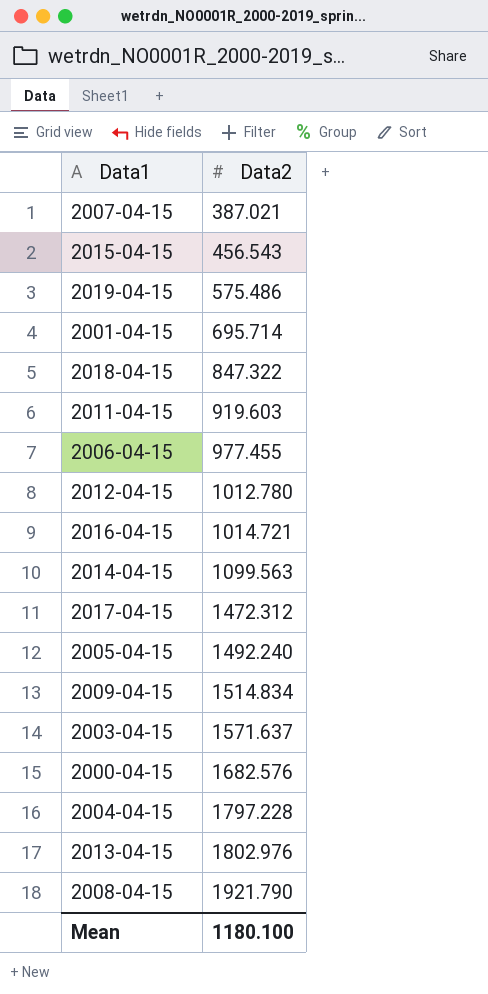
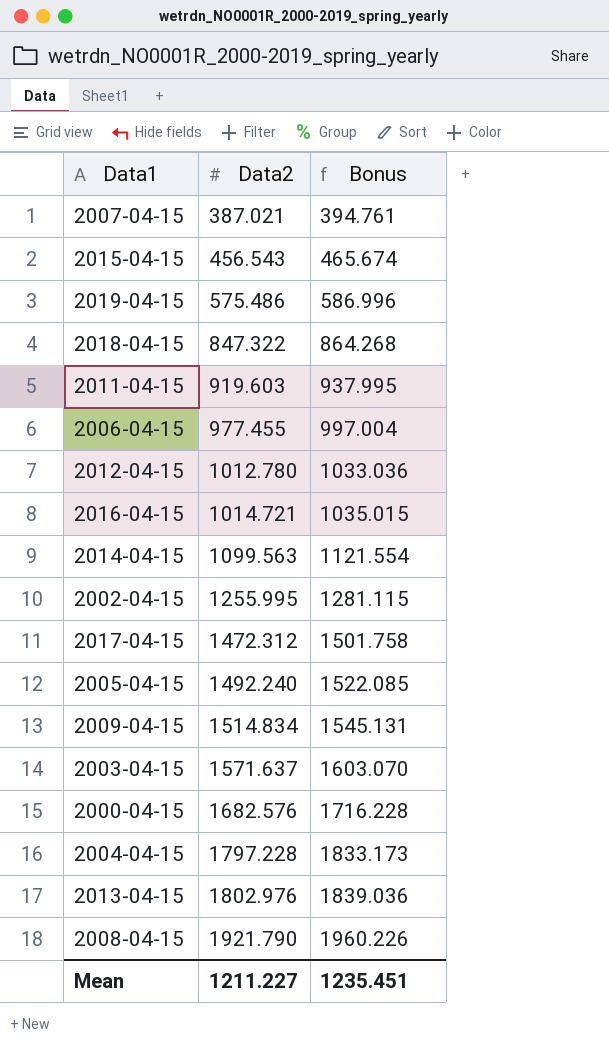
column Bonus | formula: none -> [Data2] * 1.02
row 2001-04-15: 695.714 -> none
row 2002-04-15: none -> 1255.995 | 1281.115
Mean | Data2: 1180.100 -> 1211.227

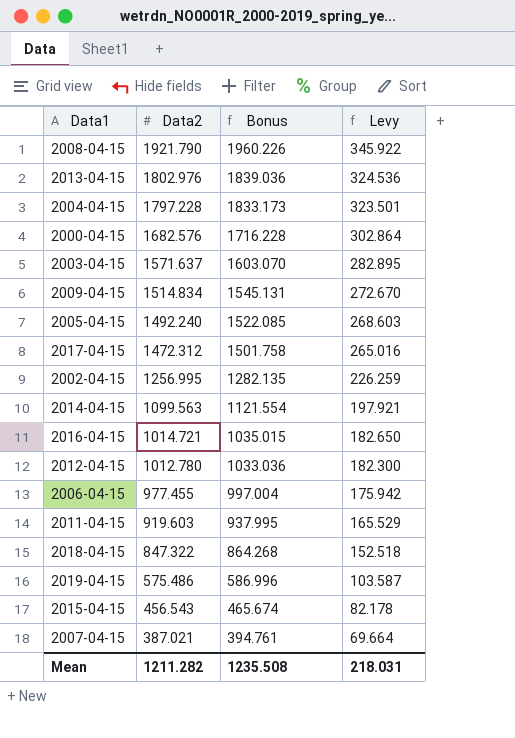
row order: Data2 ascending -> Data2 descending
column Levy | formula: none -> [Data2] * 0.18
2002-04-15 | Data2: 1255.995 -> 1256.995
2002-04-15 | Bonus: 1281.115 -> 1282.135
Mean | Data2: 1211.227 -> 1211.282
Mean | Bonus: 1235.451 -> 1235.508

